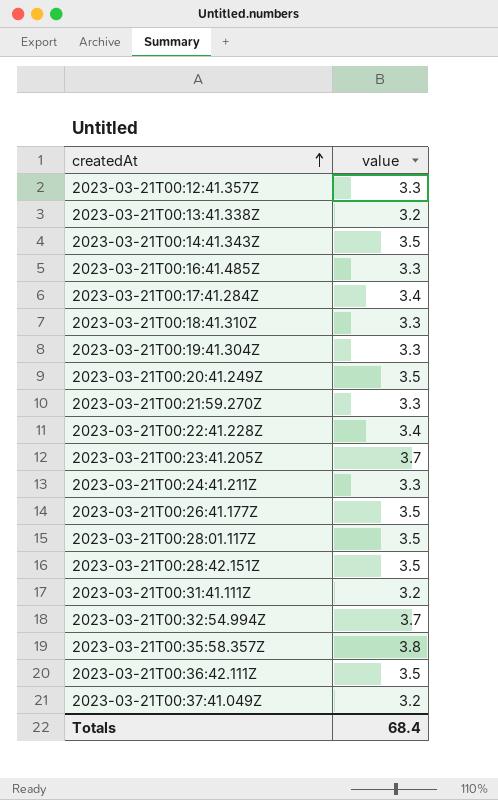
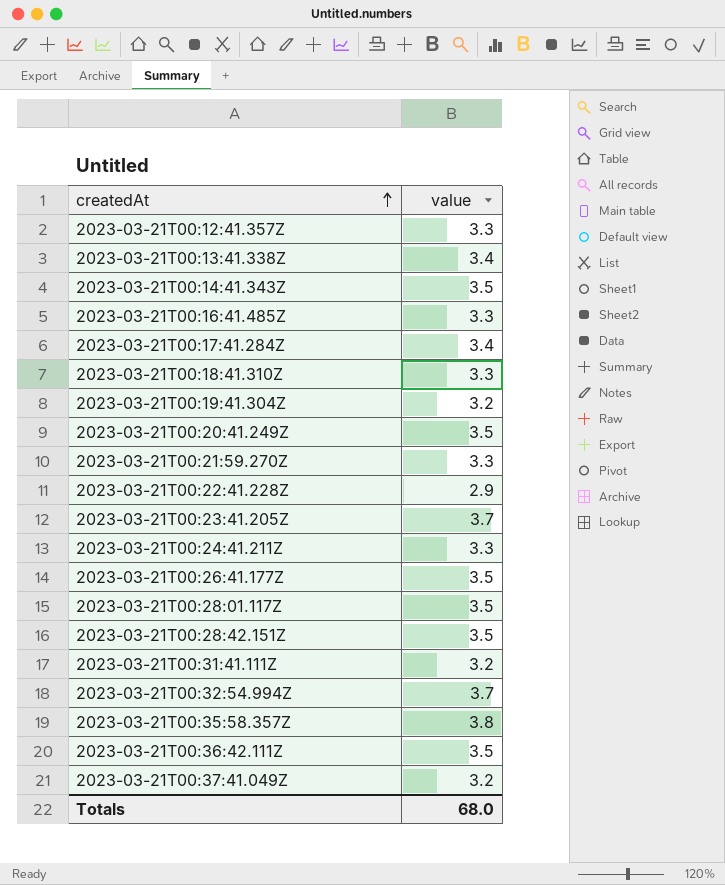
2023-03-21T00:13:41.338Z | value: 3.2 -> 3.4
2023-03-21T00:19:41.304Z | value: 3.3 -> 3.2
2023-03-21T00:22:41.228Z | value: 3.4 -> 2.9
Totals | value: 68.4 -> 68.0

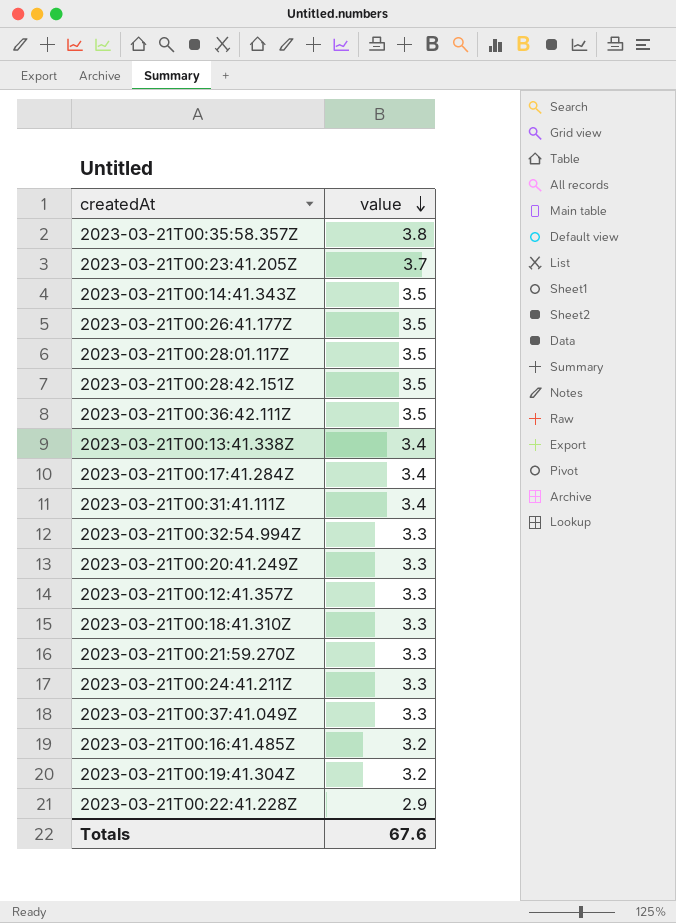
row order: createdAt ascending -> value descending
2023-03-21T00:31:41.111Z | value: 3.2 -> 3.4
2023-03-21T00:32:54.994Z | value: 3.7 -> 3.3
2023-03-21T00:20:41.249Z | value: 3.5 -> 3.3
2023-03-21T00:37:41.049Z | value: 3.2 -> 3.3
2023-03-21T00:16:41.485Z | value: 3.3 -> 3.2
Totals | value: 68.0 -> 67.6

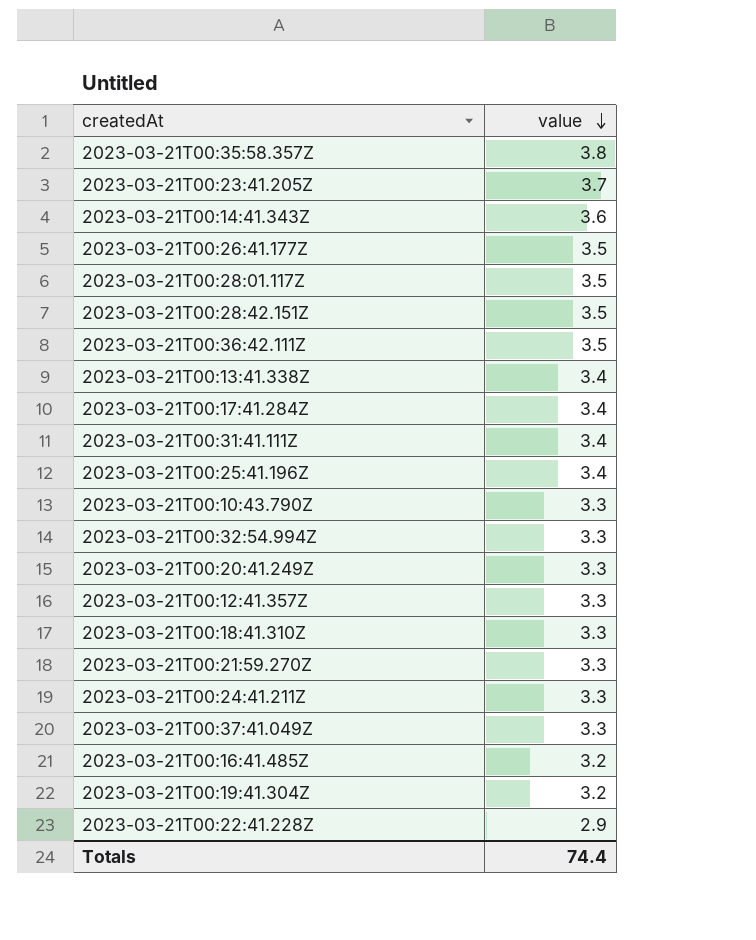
2023-03-21T00:14:41.343Z | value: 3.5 -> 3.6
row 2023-03-21T00:25:41.196Z: none -> 3.4
row 2023-03-21T00:10:43.790Z: none -> 3.3
Totals | value: 67.6 -> 74.4

